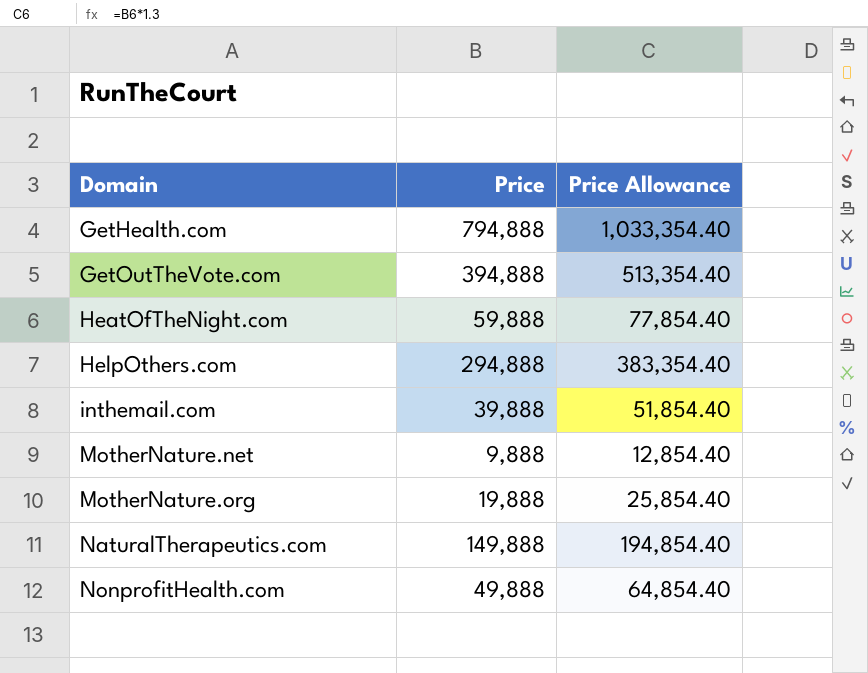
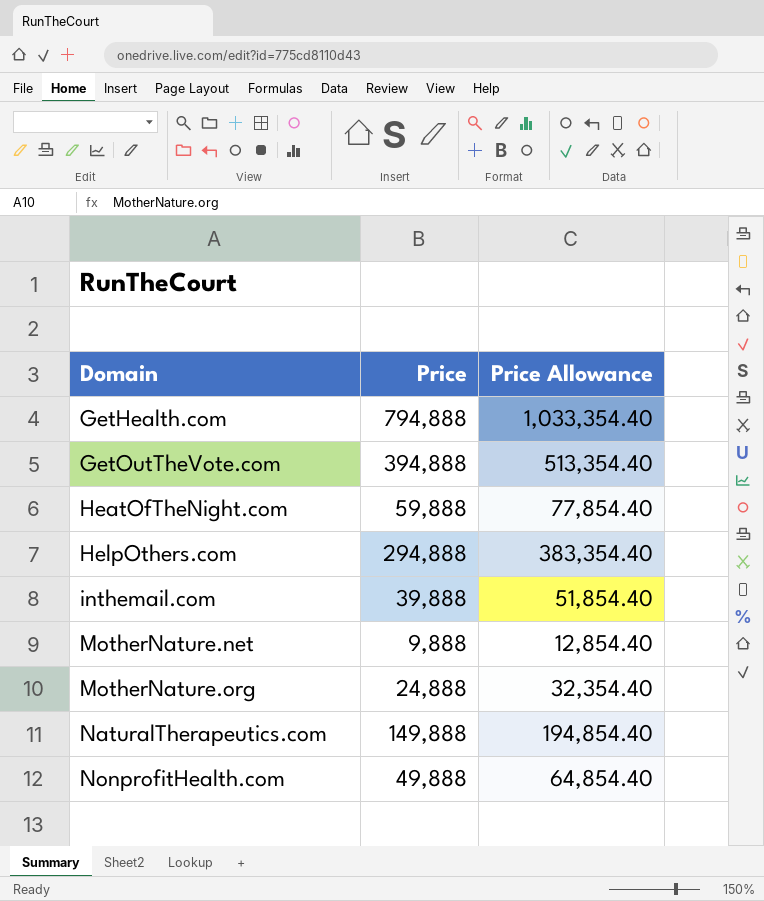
MotherNature.org | Price: 19,888 -> 24,888
MotherNature.org | Price Allowance: 25,854.40 -> 32,354.40

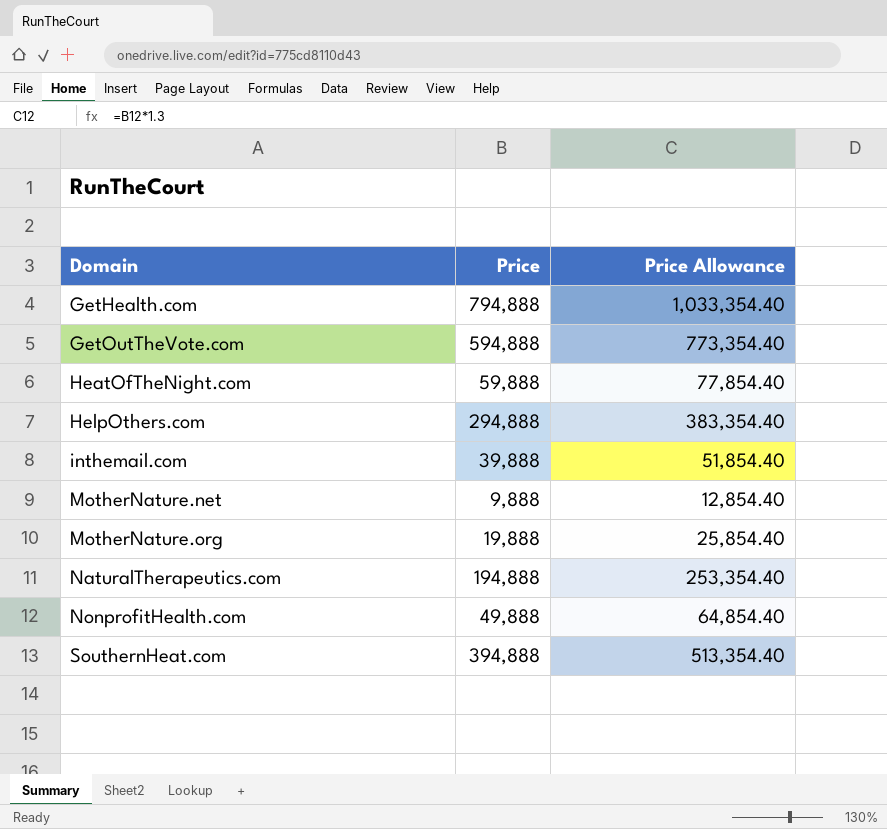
GetOutTheVote.com | Price: 394,888 -> 594,888
GetOutTheVote.com | Price Allowance: 513,354.40 -> 773,354.40
MotherNature.org | Price: 24,888 -> 19,888
MotherNature.org | Price Allowance: 32,354.40 -> 25,854.40
NaturalTherapeutics.com | Price: 149,888 -> 194,888
NaturalTherapeutics.com | Price Allowance: 194,854.40 -> 253,354.40
row SouthernHeat.com: none -> 394,888 | 513,354.40

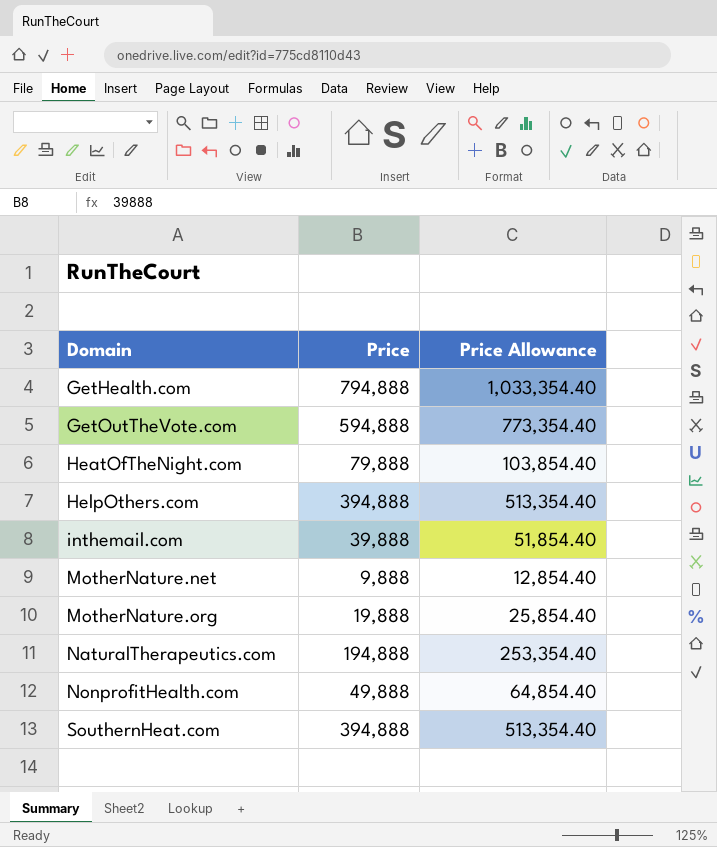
HeatOfTheNight.com | Price: 59,888 -> 79,888
HeatOfTheNight.com | Price Allowance: 77,854.40 -> 103,854.40
HelpOthers.com | Price: 294,888 -> 394,888
HelpOthers.com | Price Allowance: 383,354.40 -> 513,354.40

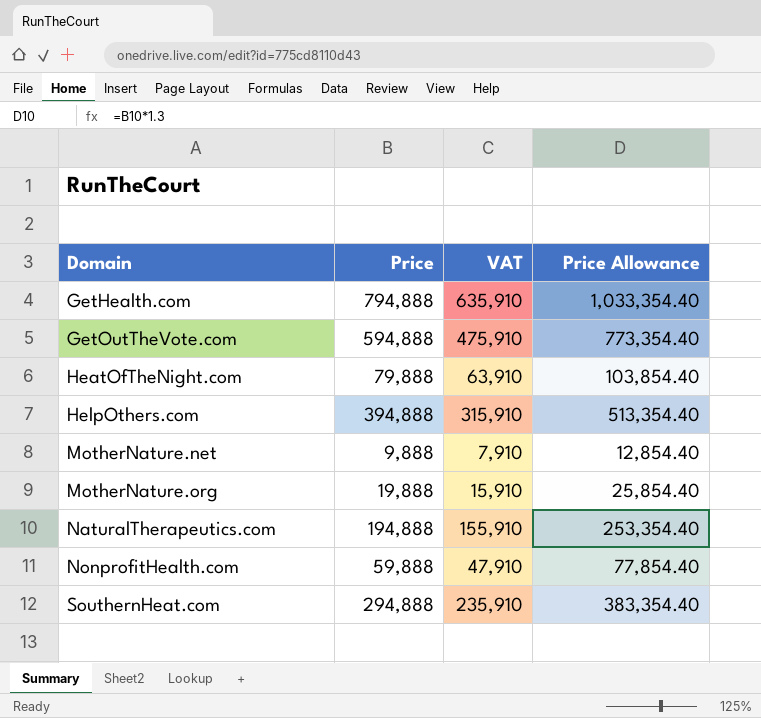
column VAT | formula: none -> [Price] * 0.8
row inthemail.com: 39,888 | 51,854.40 -> none
NonprofitHealth.com | Price: 49,888 -> 59,888
NonprofitHealth.com | Price Allowance: 64,854.40 -> 77,854.40
SouthernHeat.com | Price: 394,888 -> 294,888
SouthernHeat.com | Price Allowance: 513,354.40 -> 383,354.40

